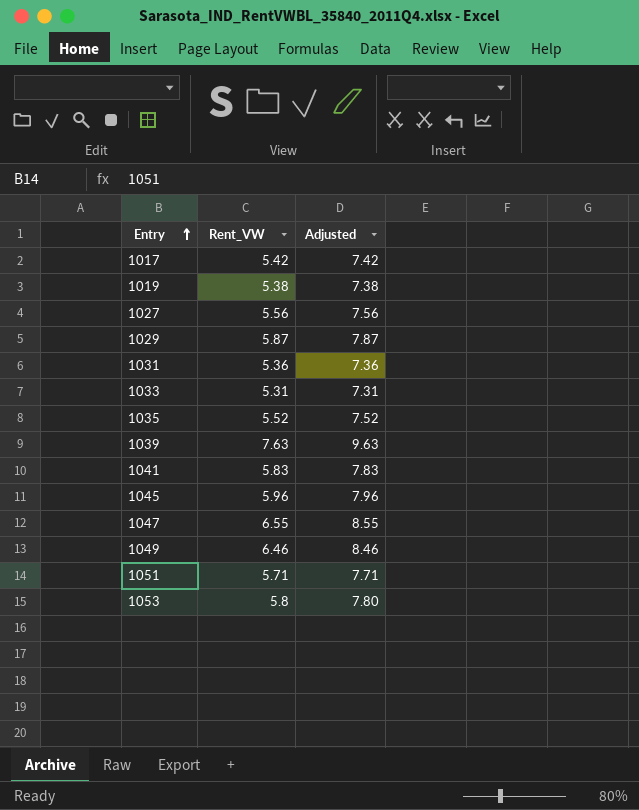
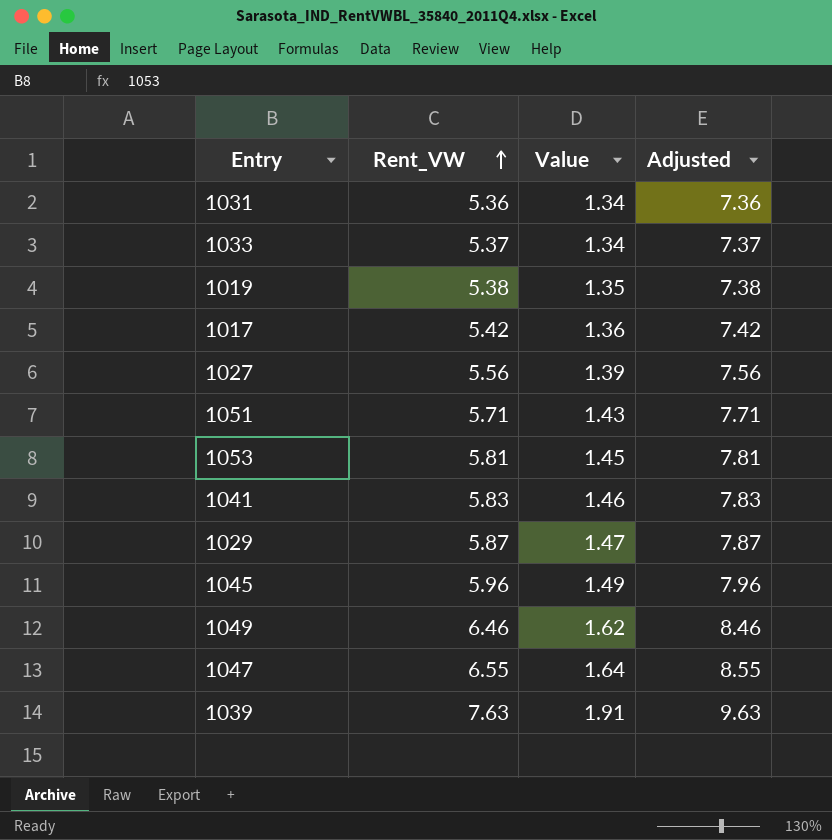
row order: Entry ascending -> Rent_VW ascending
column Value | formula: none -> [Rent_VW] * 0.25
row 1035: 5.52 | 7.52 -> none
1033 | Rent_VW: 5.31 -> 5.37
1033 | Adjusted: 7.31 -> 7.37
1053 | Rent_VW: 5.8 -> 5.81
1053 | Adjusted: 7.80 -> 7.81

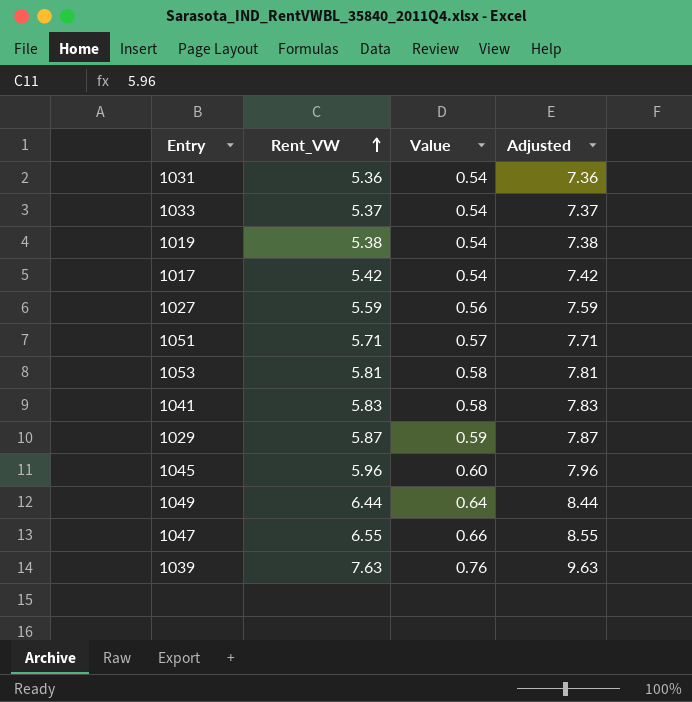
column Value | formula: [Rent_VW] * 0.25 -> [Rent_VW] * 0.1
1027 | Rent_VW: 5.56 -> 5.59
1027 | Adjusted: 7.56 -> 7.59
1049 | Rent_VW: 6.46 -> 6.44
1049 | Adjusted: 8.46 -> 8.44

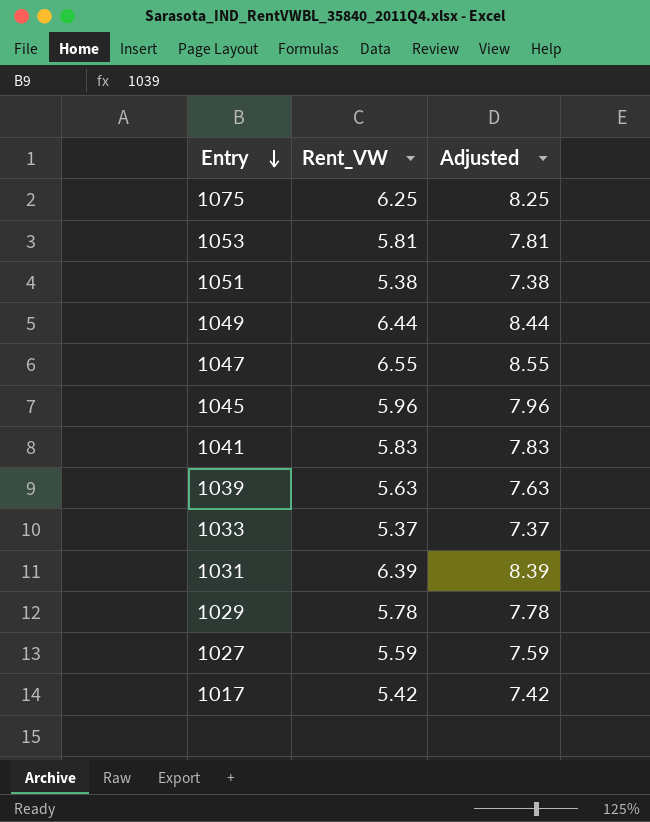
row order: Rent_VW ascending -> Entry descending
column Value | formula: [Rent_VW] * 0.1 -> none
row 1019: 5.38 | 0.54 | 7.38 -> none
row 1075: none -> 6.25 | 8.25
1051 | Rent_VW: 5.71 -> 5.38
1051 | Adjusted: 7.71 -> 7.38
1039 | Rent_VW: 7.63 -> 5.63
1039 | Adjusted: 9.63 -> 7.63
1031 | Rent_VW: 5.36 -> 6.39
1031 | Adjusted: 7.36 -> 8.39
1029 | Rent_VW: 5.87 -> 5.78
1029 | Adjusted: 7.87 -> 7.78

